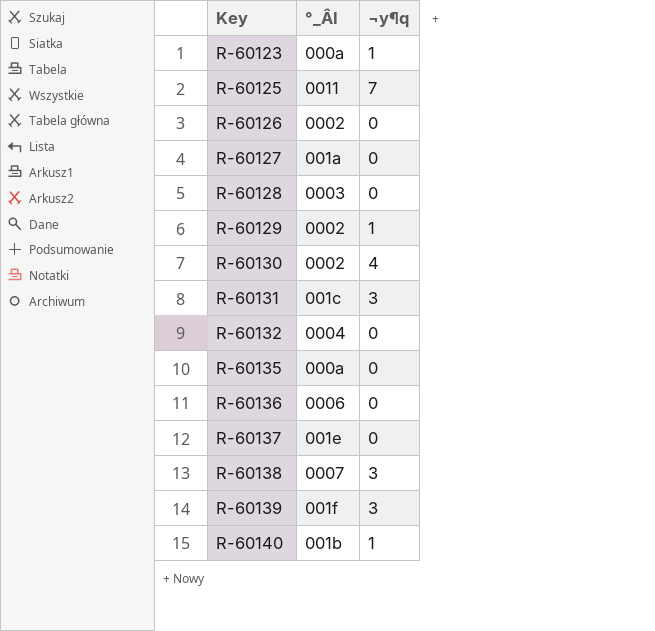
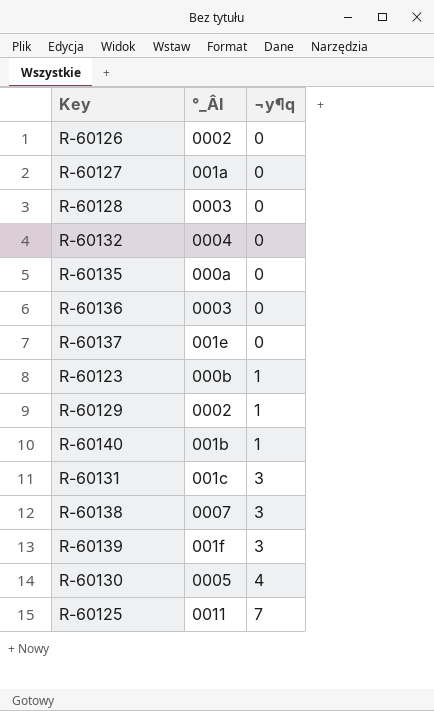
row order: Key ascending -> ¬y¶q ascending
R-60136 | °_ÂI: 0006 -> 0003
R-60123 | °_ÂI: 000a -> 000b
R-60130 | °_ÂI: 0002 -> 0005

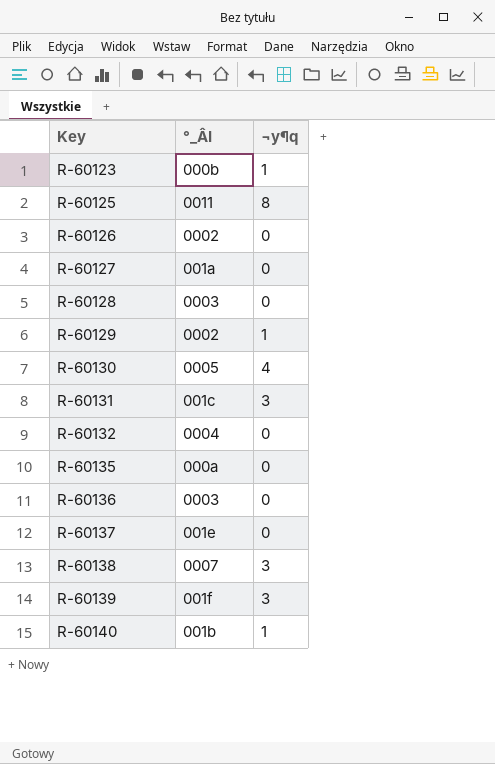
row order: ¬y¶q ascending -> Key ascending
R-60125 | ¬y¶q: 7 -> 8

